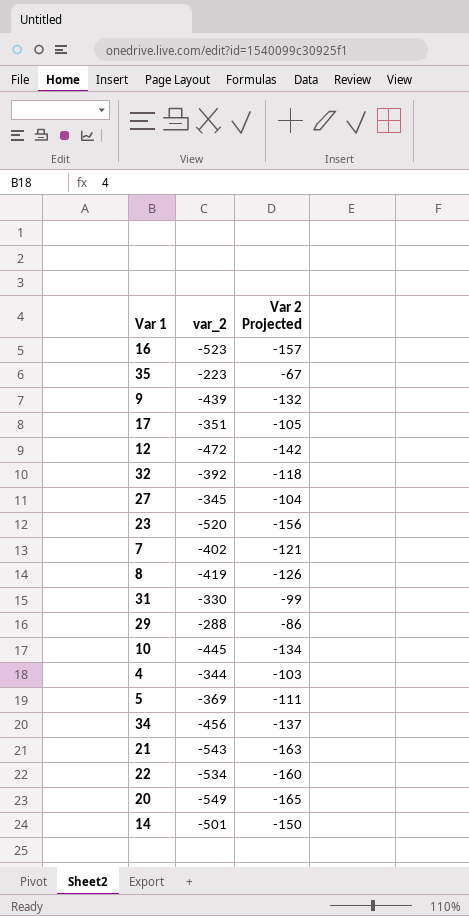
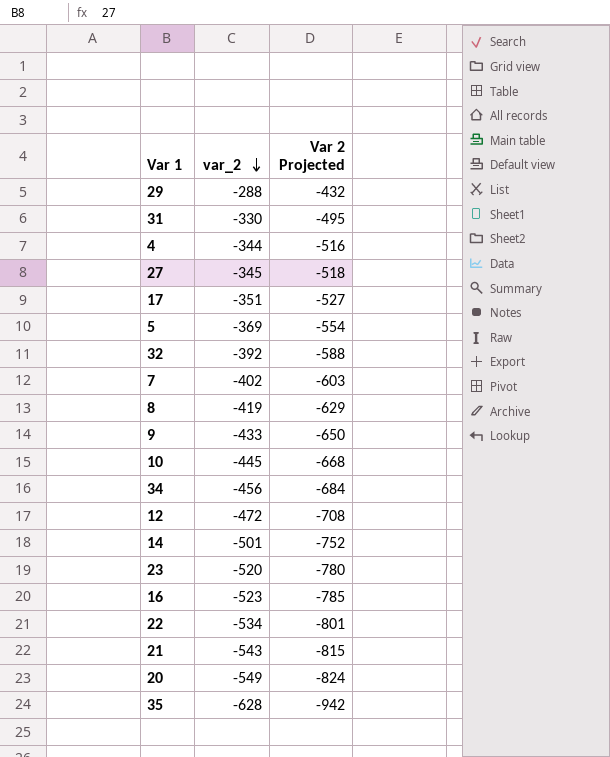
row order: none -> var_2 descending
column Var 2 Projected | formula: [var_2] * 0.3 -> [var_2] * 1.5
9 | var_2: -439 -> -433
35 | var_2: -223 -> -628

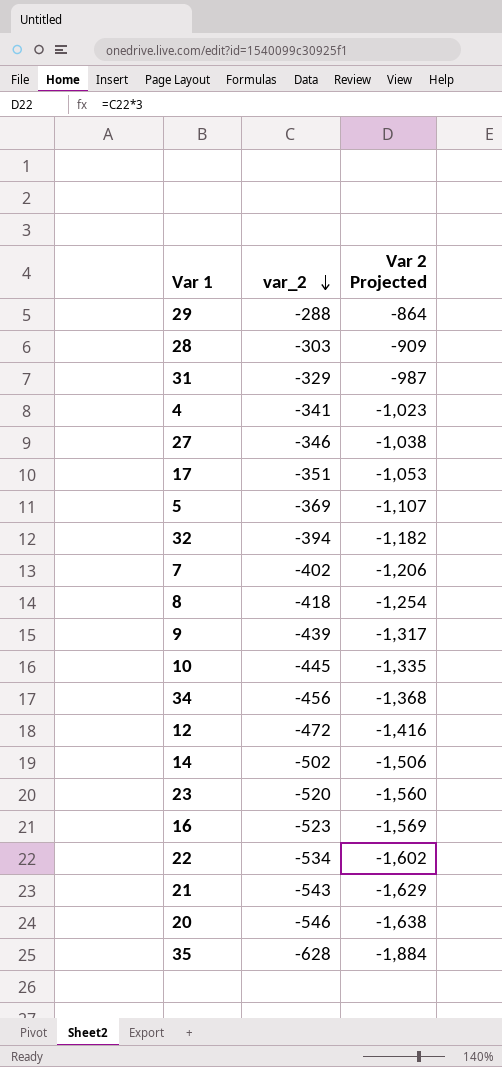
column Var 2 Projected | formula: [var_2] * 1.5 -> [var_2] * 3
row 28: none -> -303 | -909
31 | var_2: -330 -> -329
4 | var_2: -344 -> -341
27 | var_2: -345 -> -346
32 | var_2: -392 -> -394
8 | var_2: -419 -> -418
9 | var_2: -433 -> -439
14 | var_2: -501 -> -502
20 | var_2: -549 -> -546

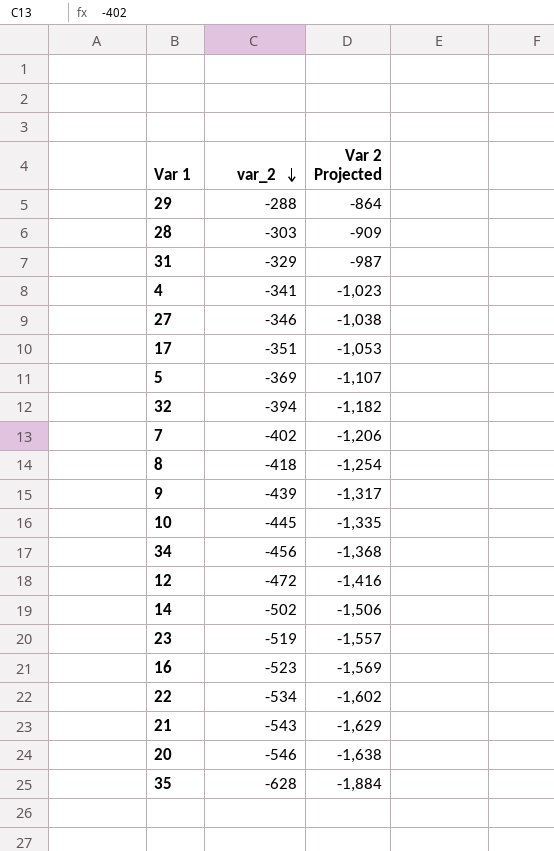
23 | var_2: -520 -> -519
23 | Var 2 Projected: -1,560 -> -1,557

